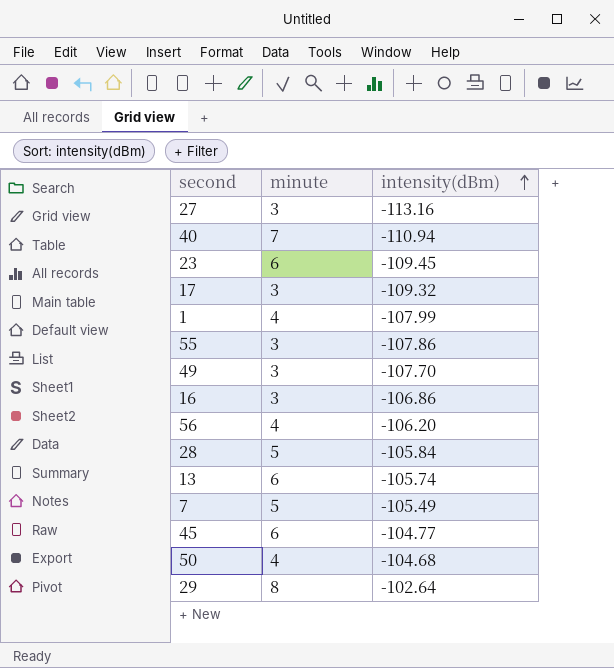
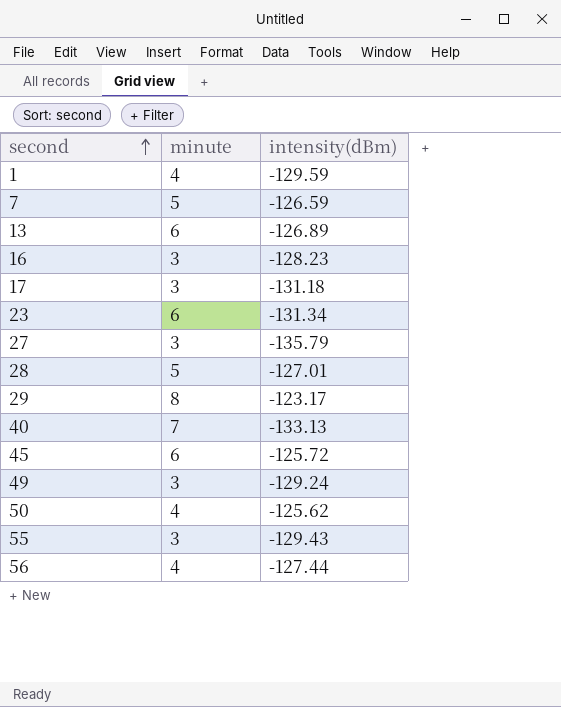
row order: intensity(dBm) ascending -> second ascending
1 | intensity(dBm): -107.99 -> -129.59
7 | intensity(dBm): -105.49 -> -126.59
13 | intensity(dBm): -105.74 -> -126.89
16 | intensity(dBm): -106.86 -> -128.23
17 | intensity(dBm): -109.32 -> -131.18
23 | intensity(dBm): -109.45 -> -131.34
27 | intensity(dBm): -113.16 -> -135.79
28 | intensity(dBm): -105.84 -> -127.01
29 | intensity(dBm): -102.64 -> -123.17
40 | intensity(dBm): -110.94 -> -133.13
45 | intensity(dBm): -104.77 -> -125.72
49 | intensity(dBm): -107.70 -> -129.24
50 | intensity(dBm): -104.68 -> -125.62
55 | intensity(dBm): -107.86 -> -129.43
56 | intensity(dBm): -106.20 -> -127.44

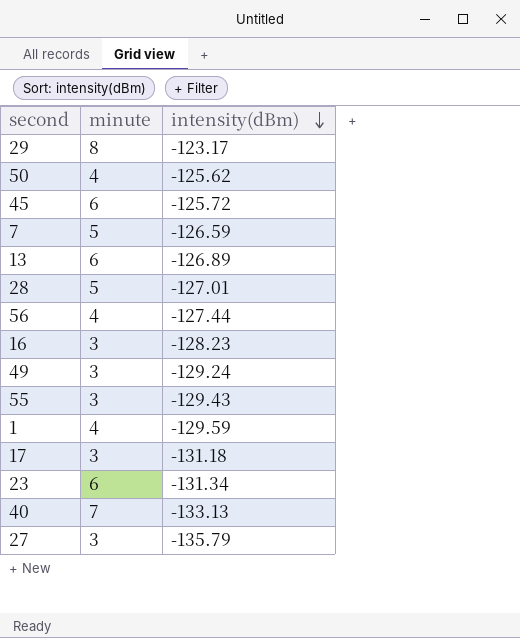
row order: second ascending -> intensity(dBm) descending

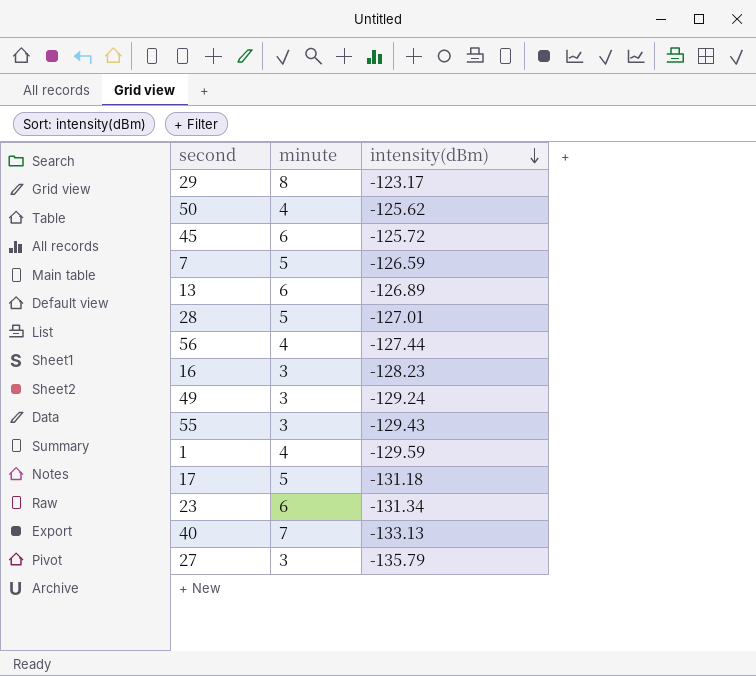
17 | minute: 3 -> 5

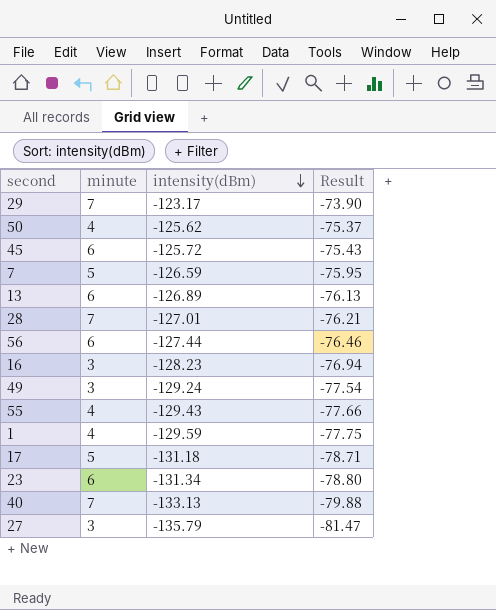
column Result | formula: none -> [intensity(dBm)] * 0.6
29 | minute: 8 -> 7
28 | minute: 5 -> 7
56 | minute: 4 -> 6
55 | minute: 3 -> 4

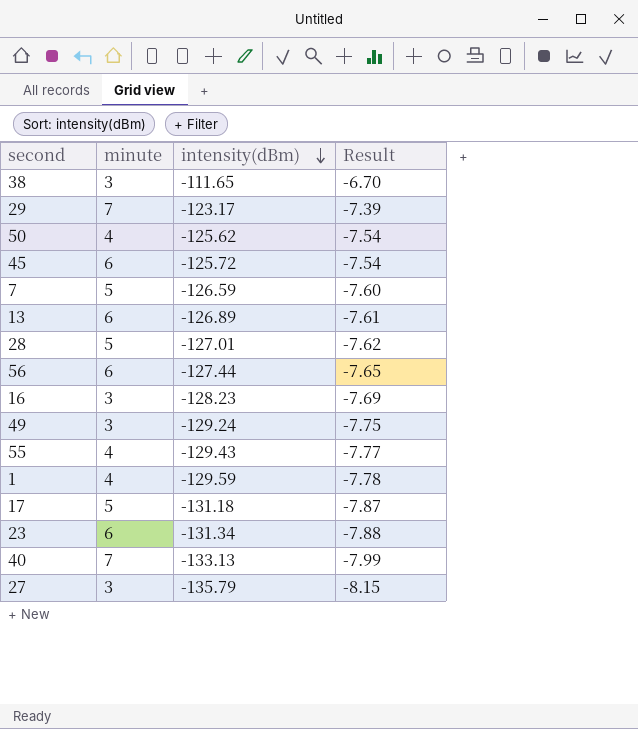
column Result | formula: [intensity(dBm)] * 0.6 -> [intensity(dBm)] * 0.06
row 38: none -> 3 | -111.65 | -6.70
28 | minute: 7 -> 5

